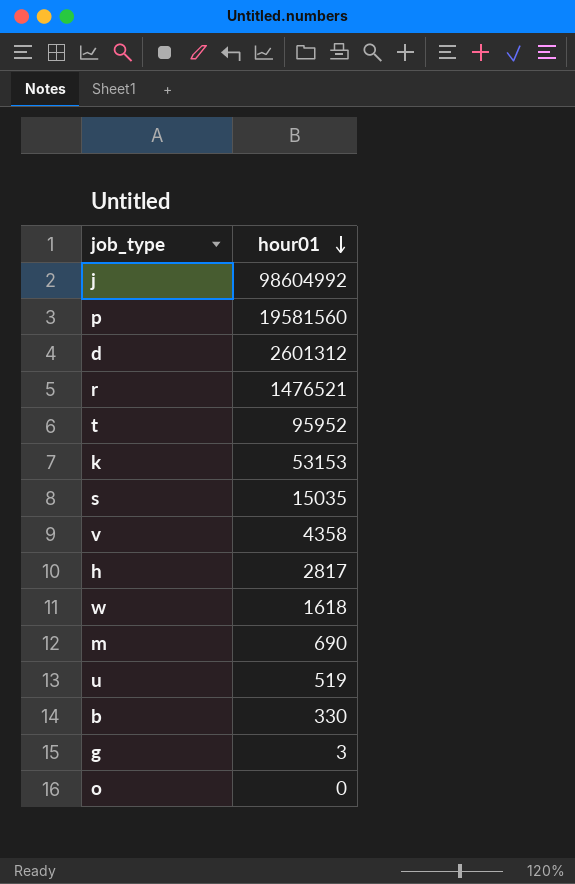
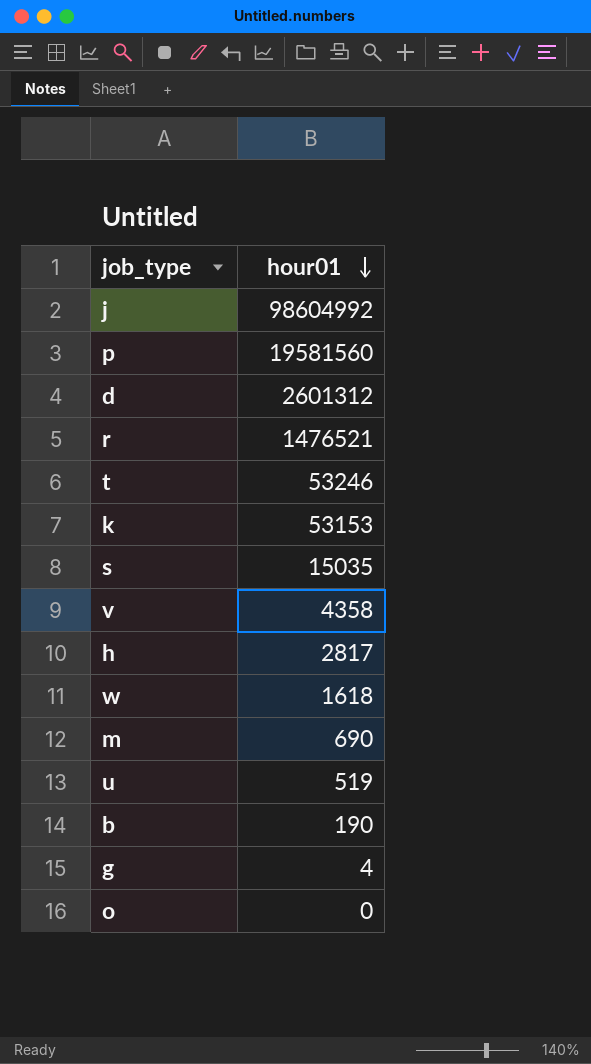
t | hour01: 95952 -> 53246
b | hour01: 330 -> 190
g | hour01: 3 -> 4

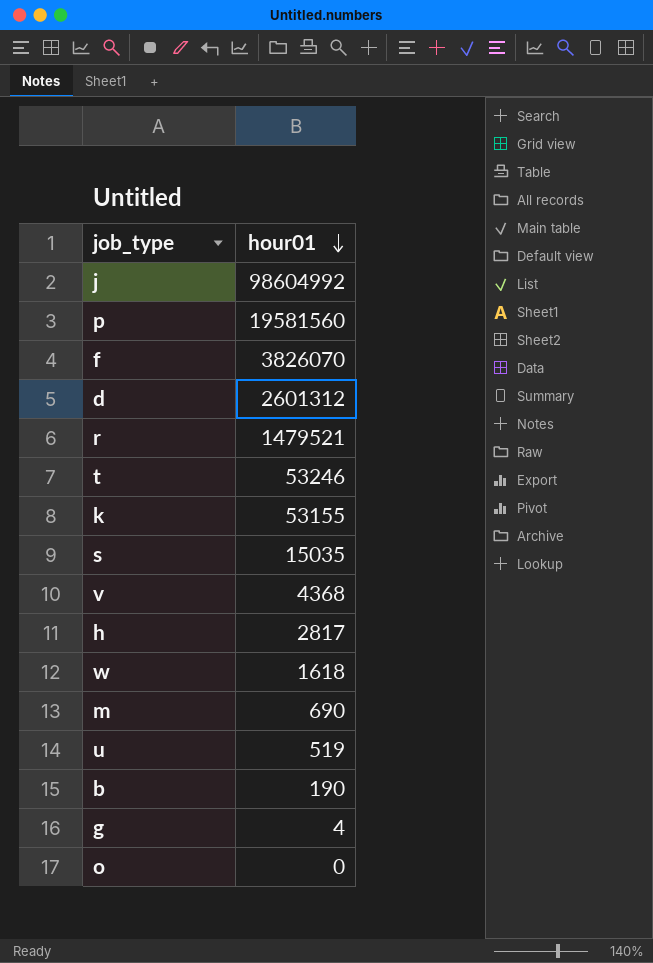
row f: none -> 3826070
r | hour01: 1476521 -> 1479521
k | hour01: 53153 -> 53155
v | hour01: 4358 -> 4368

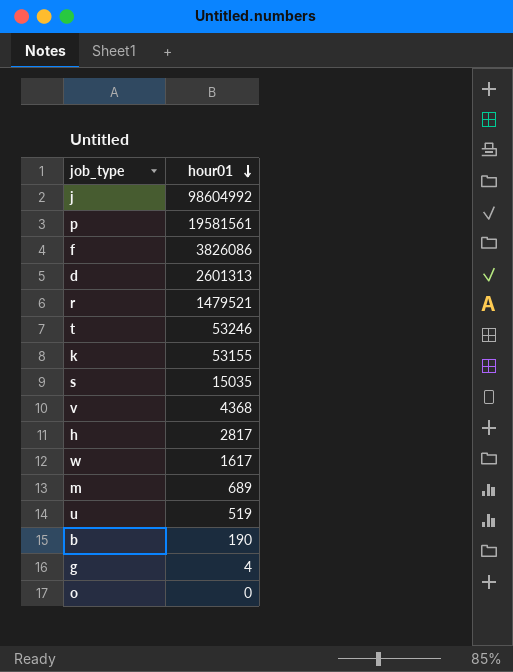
p | hour01: 19581560 -> 19581561
f | hour01: 3826070 -> 3826086
d | hour01: 2601312 -> 2601313
w | hour01: 1618 -> 1617
m | hour01: 690 -> 689

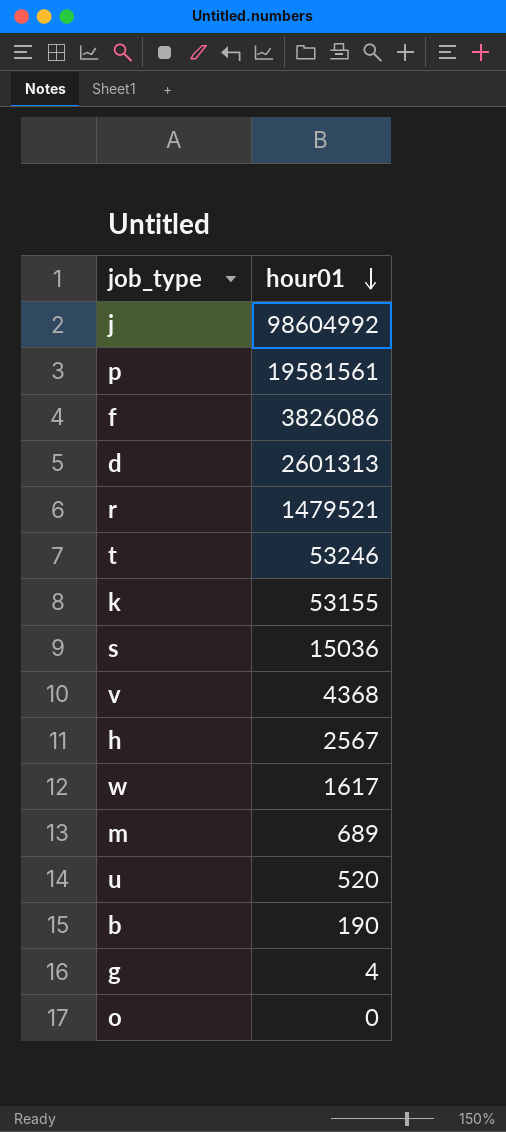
s | hour01: 15035 -> 15036
h | hour01: 2817 -> 2567
u | hour01: 519 -> 520

